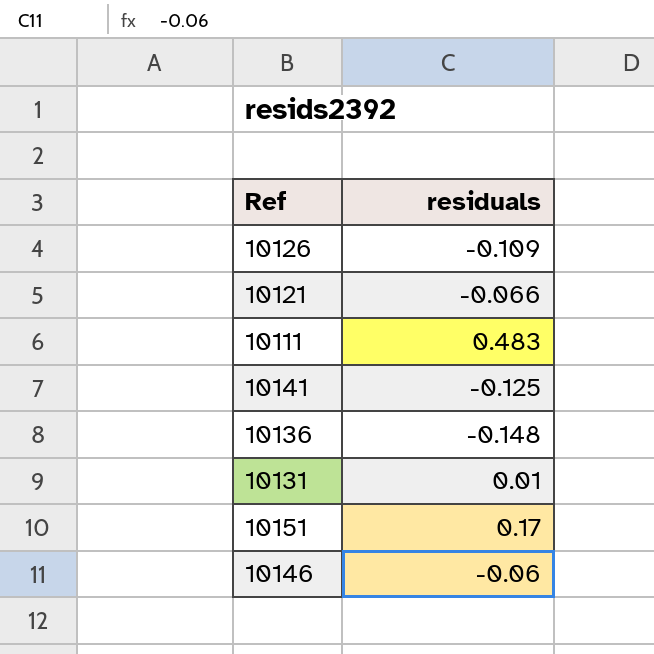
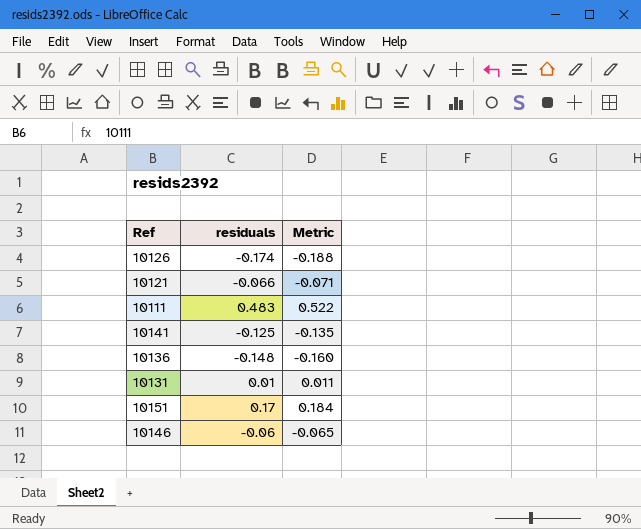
column Metric | formula: none -> [residuals] * 1.08
10126 | residuals: -0.109 -> -0.174

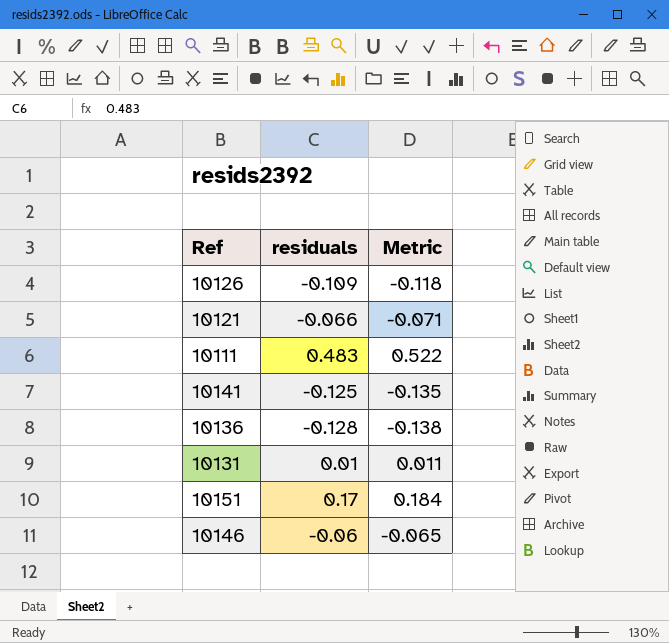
10126 | residuals: -0.174 -> -0.109
10126 | Metric: -0.188 -> -0.118
10136 | residuals: -0.148 -> -0.128
10136 | Metric: -0.160 -> -0.138

